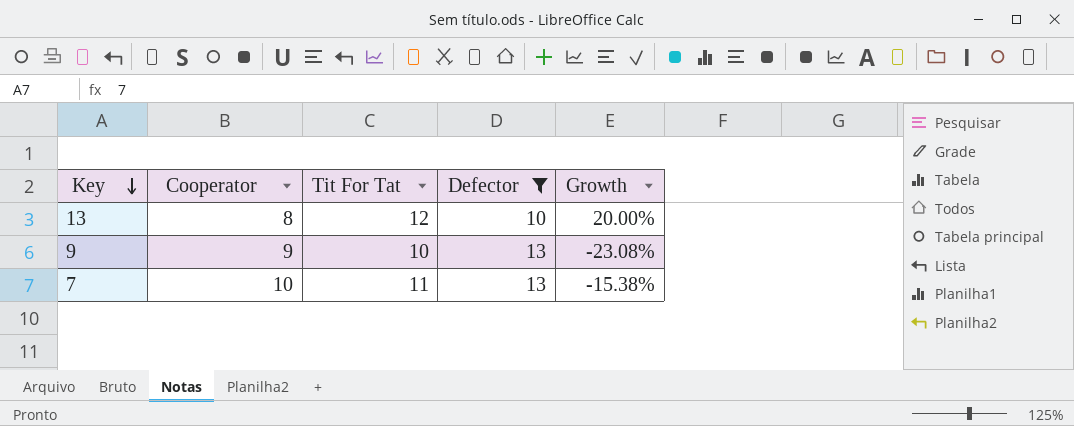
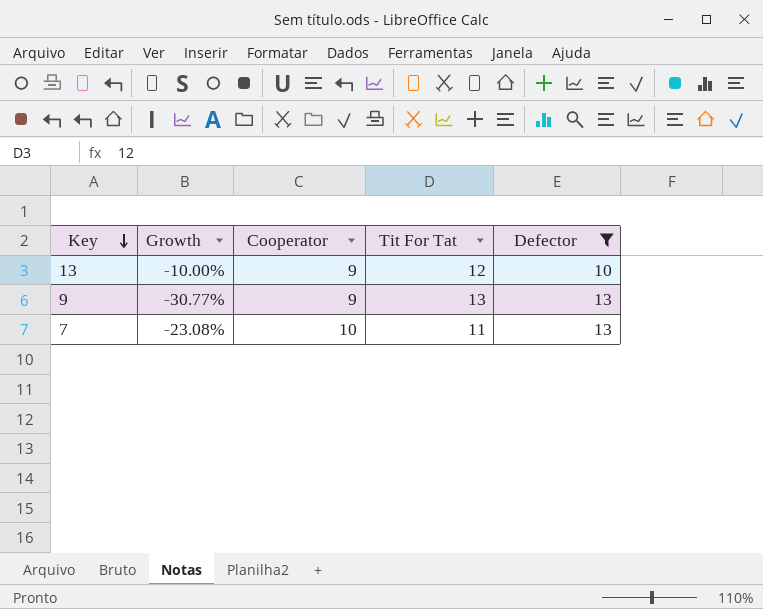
column Growth | formula: ([Tit For Tat] - [Defector]) / [Defector] -> ([Cooperator] - [Defector]) / [Defector]
column Growth | position: 5 -> 2
13 | Cooperator: 8 -> 9
9 | Tit For Tat: 10 -> 13

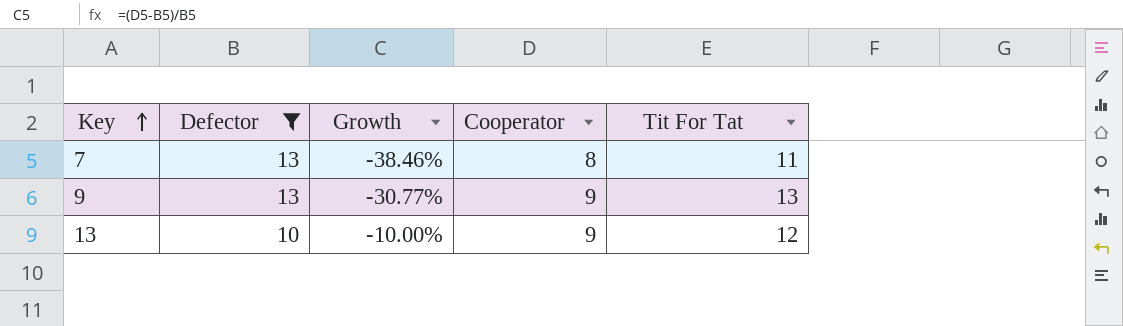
row order: Key descending -> Key ascending
column Defector | position: 5 -> 2
7 | Growth: -23.08% -> -38.46%
7 | Cooperator: 10 -> 8

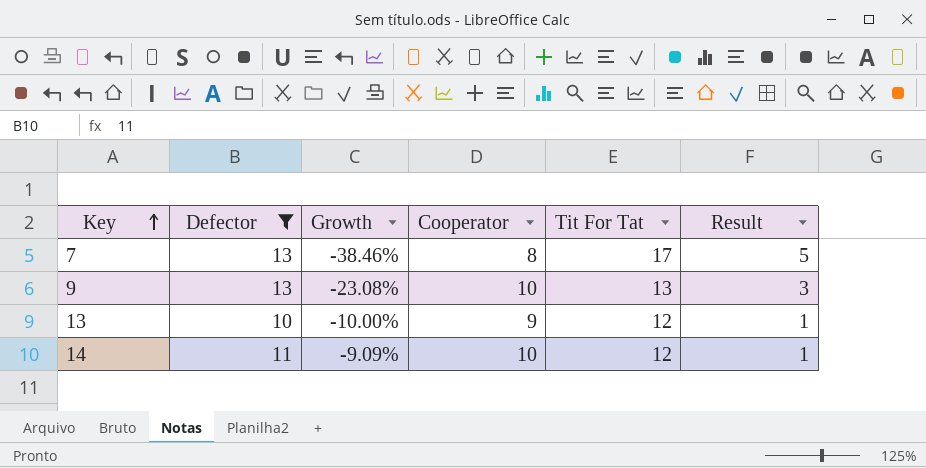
column Result | formula: none -> [Defector] - [Cooperator]
7 | Tit For Tat: 11 -> 17
9 | Growth: -30.77% -> -23.08%
9 | Cooperator: 9 -> 10
row 14: none -> 11 | -9.09% | 10 | 12 | 1

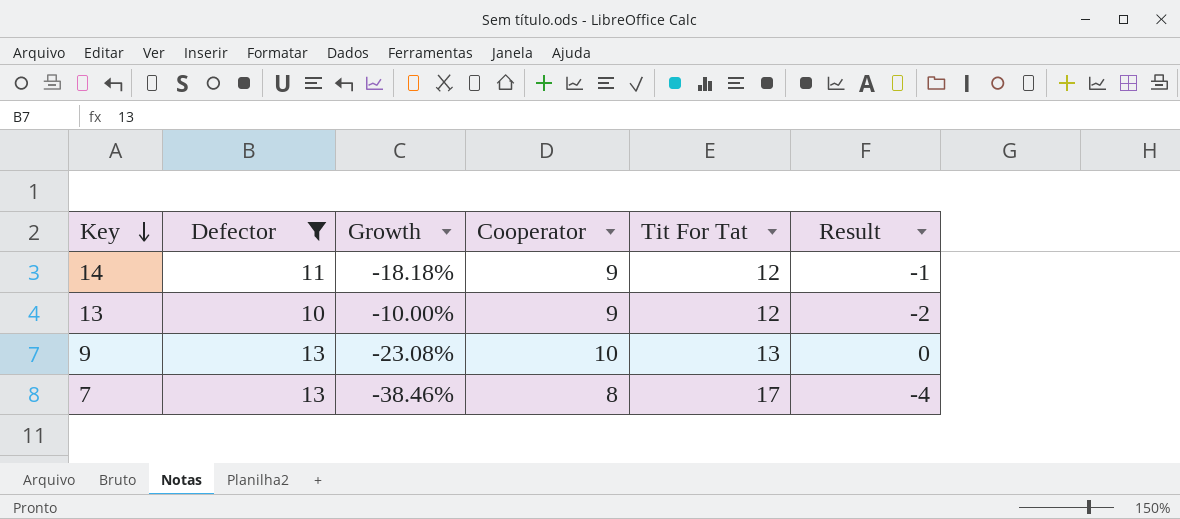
row order: Key ascending -> Key descending
column Result | formula: [Defector] - [Cooperator] -> [Defector] - [Tit For Tat]
14 | Growth: -9.09% -> -18.18%
14 | Cooperator: 10 -> 9

